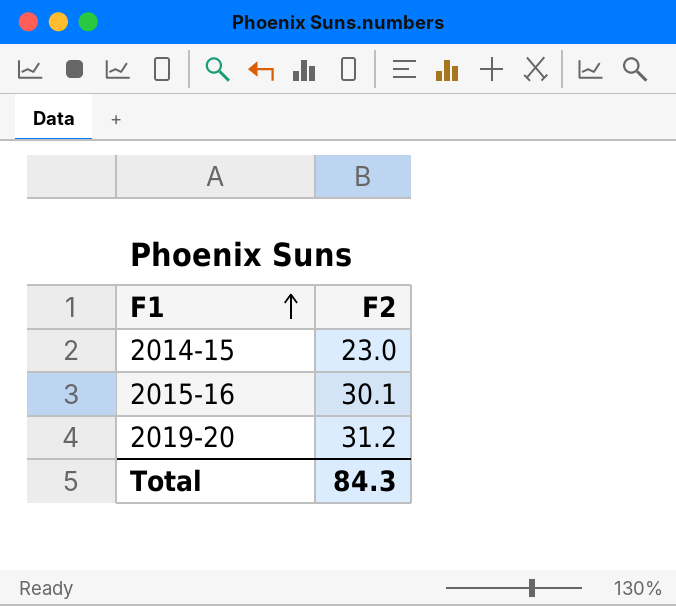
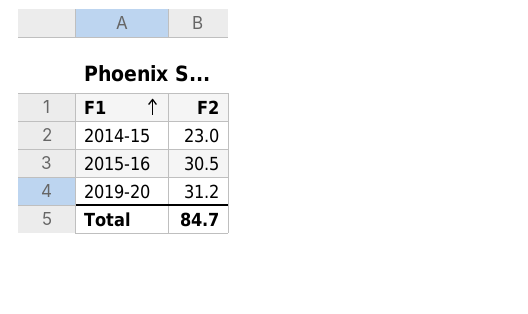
2015-16 | F2: 30.1 -> 30.5
Total | F2: 84.3 -> 84.7

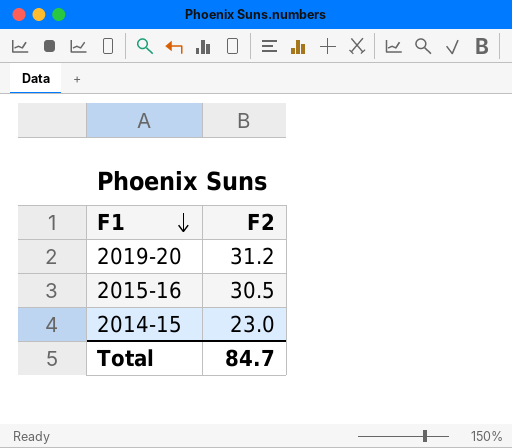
row order: F1 ascending -> F1 descending

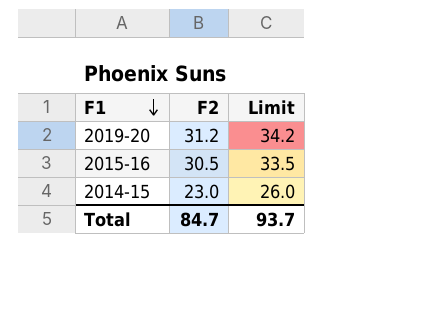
column Limit | formula: none -> [F2] + 3

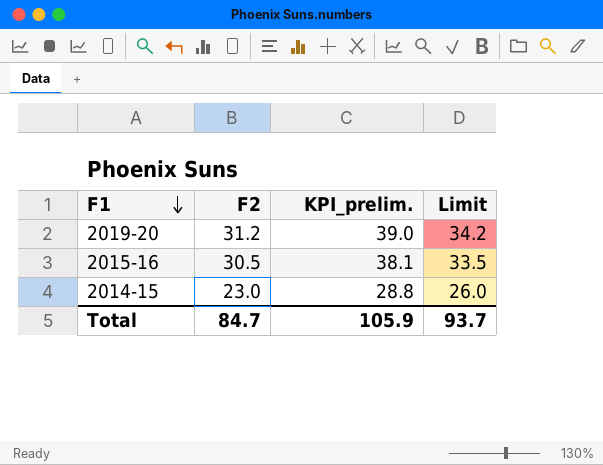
column KPI_prelim. | formula: none -> [F2] * 1.25

